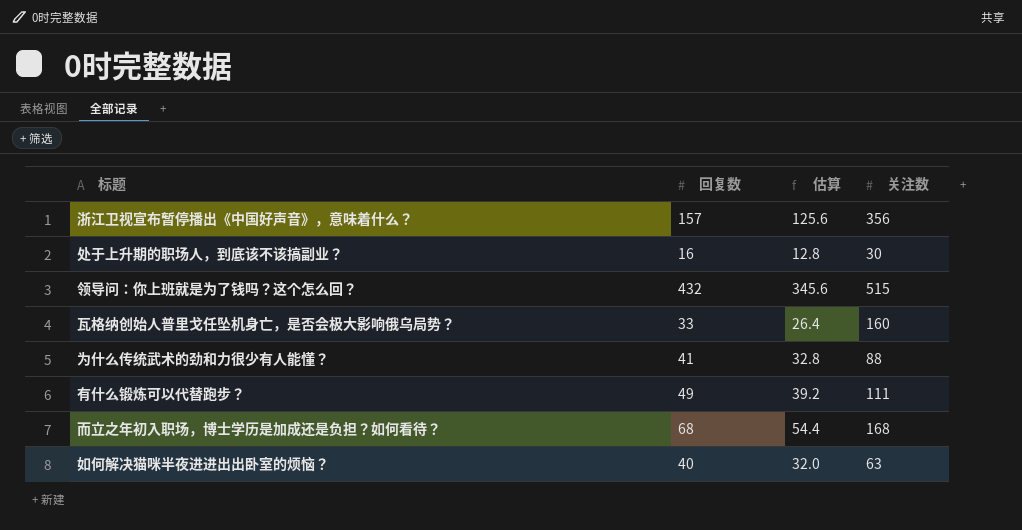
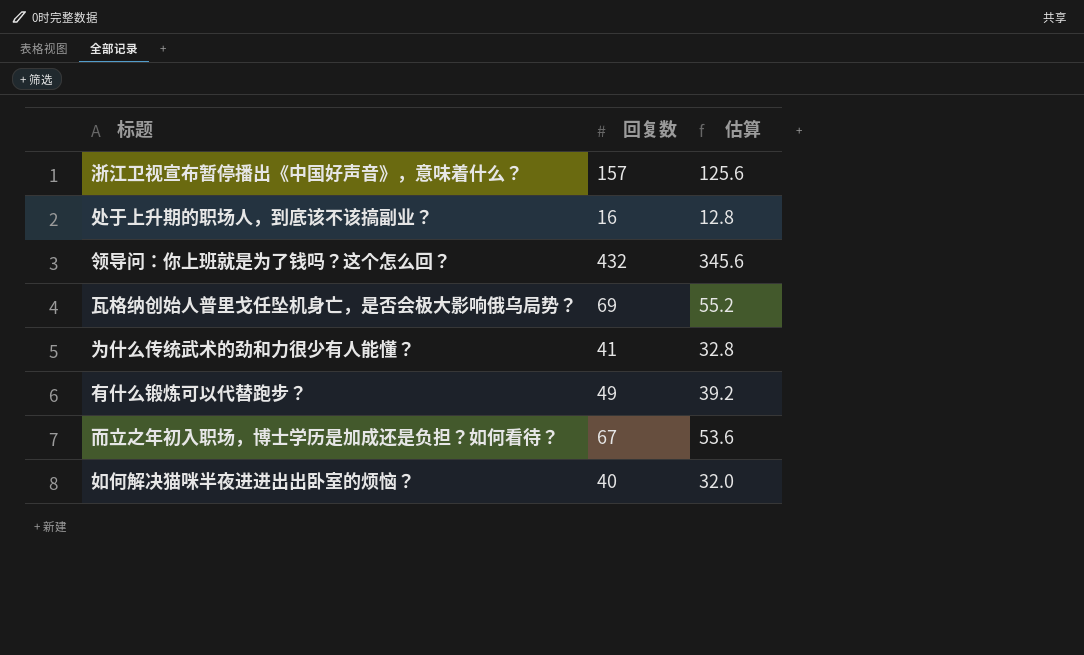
column 关注数 | position: 4 -> none
瓦格纳创始人普里戈任坠机身亡，是否会极大影响俄乌局势？ | 回复数: 33 -> 69
瓦格纳创始人普里戈任坠机身亡，是否会极大影响俄乌局势？ | 估算: 26.4 -> 55.2
而立之年初入职场，博士学历是加成还是负担？如何看待？ | 回复数: 68 -> 67
而立之年初入职场，博士学历是加成还是负担？如何看待？ | 估算: 54.4 -> 53.6

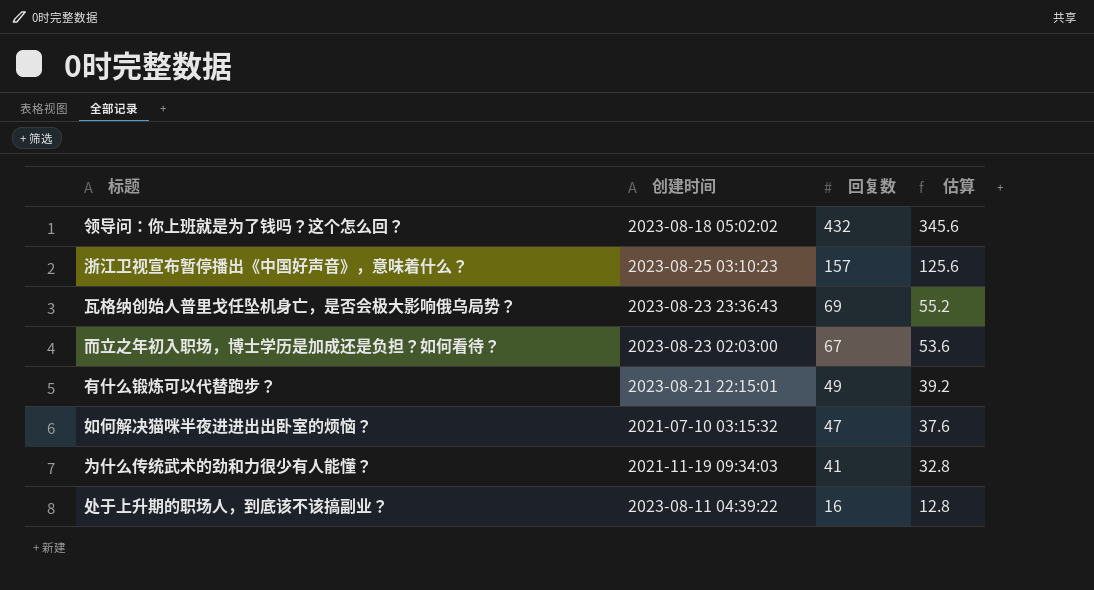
row order: none -> 回复数 descending
column 创建时间 | position: none -> 2
如何解决猫咪半夜进进出出卧室的烦恼？ | 回复数: 40 -> 47
如何解决猫咪半夜进进出出卧室的烦恼？ | 估算: 32.0 -> 37.6

